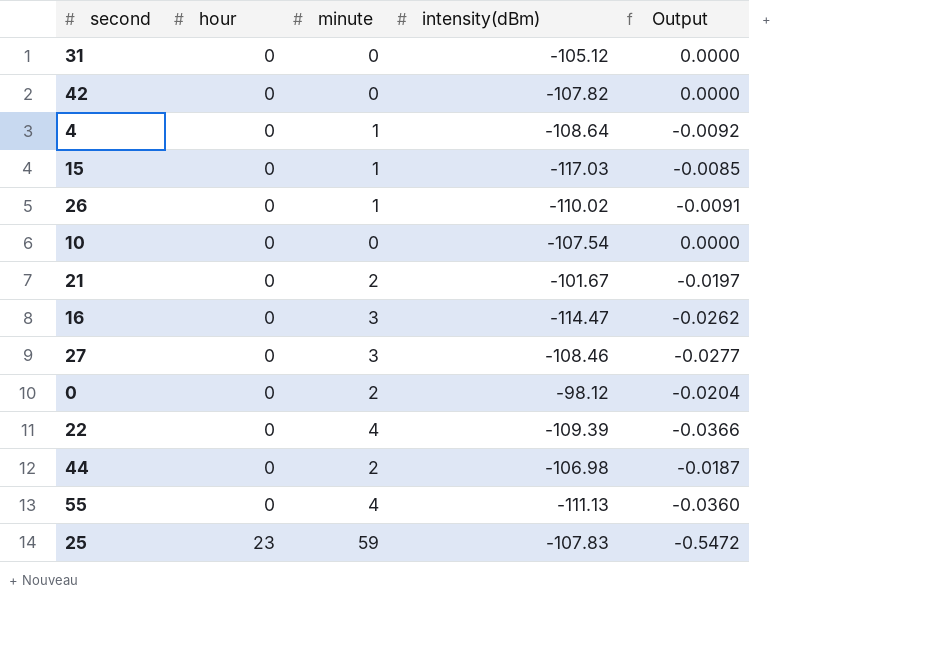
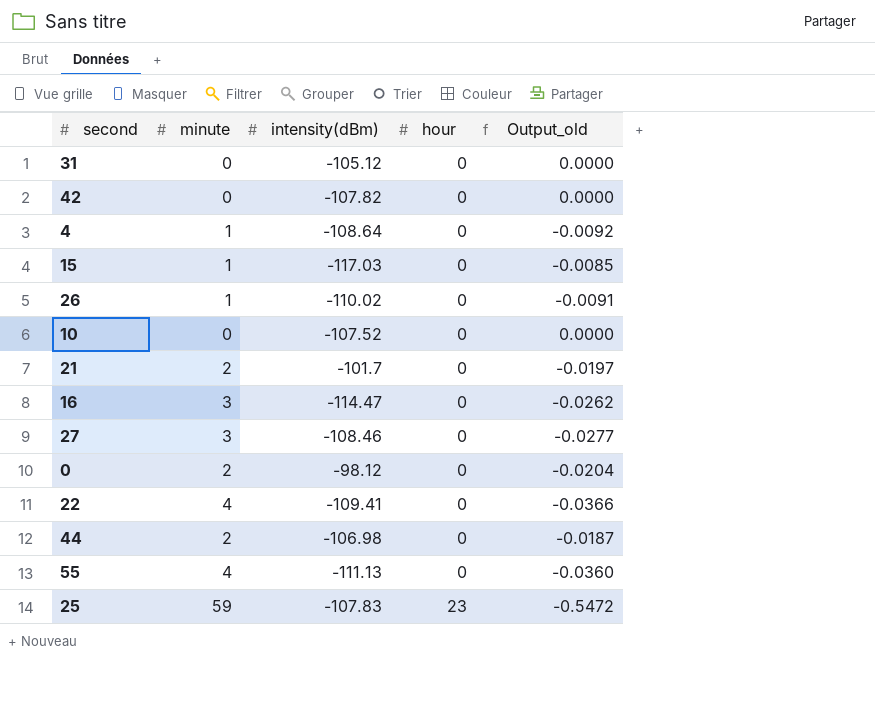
column hour | position: 2 -> 4
column name: Output -> Output_old
10 | intensity(dBm): -107.54 -> -107.52
21 | intensity(dBm): -101.67 -> -101.7
22 | intensity(dBm): -109.39 -> -109.41

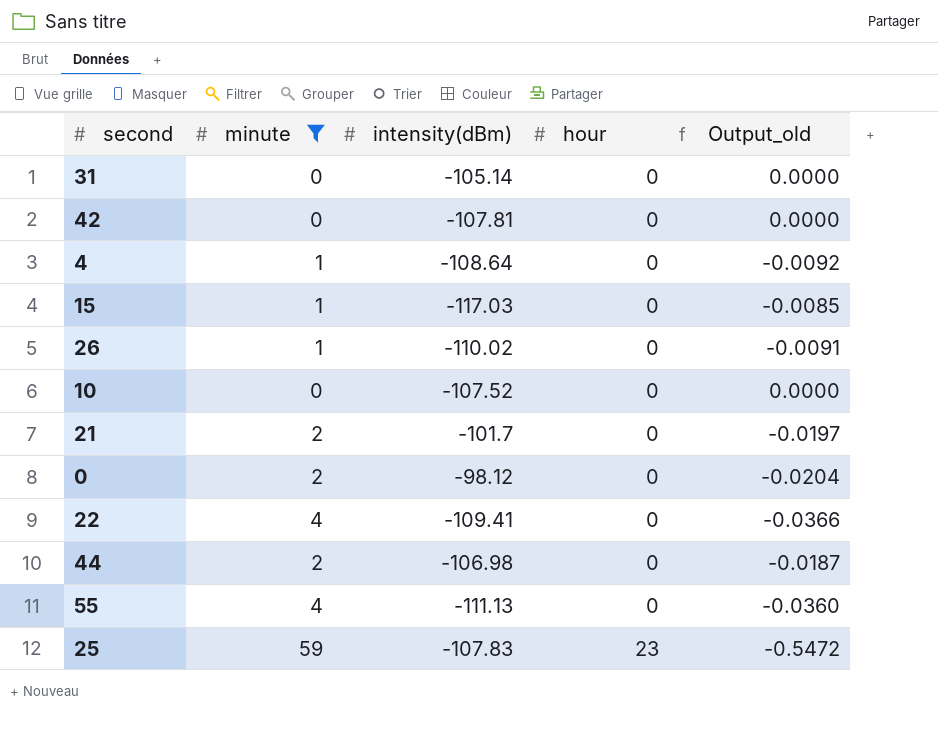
filter: none -> minute != 3
31 | intensity(dBm): -105.12 -> -105.14
42 | intensity(dBm): -107.82 -> -107.81

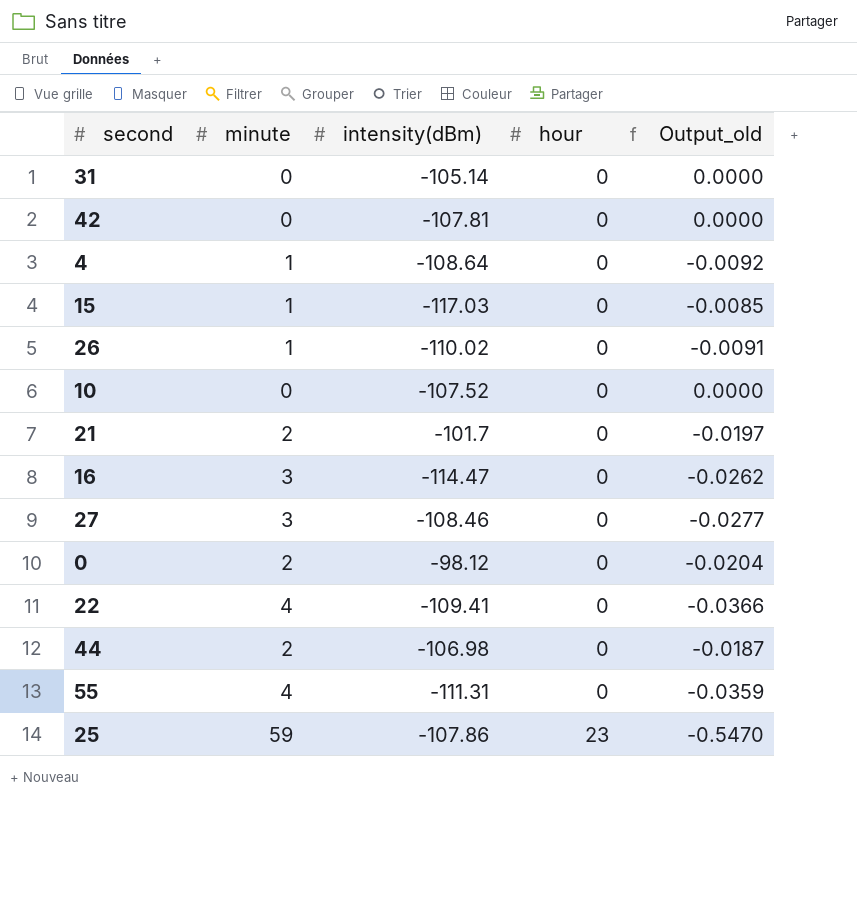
filter: minute != 3 -> none
55 | intensity(dBm): -111.13 -> -111.31
55 | Output_old: -0.0360 -> -0.0359
25 | intensity(dBm): -107.83 -> -107.86
25 | Output_old: -0.5472 -> -0.5470

